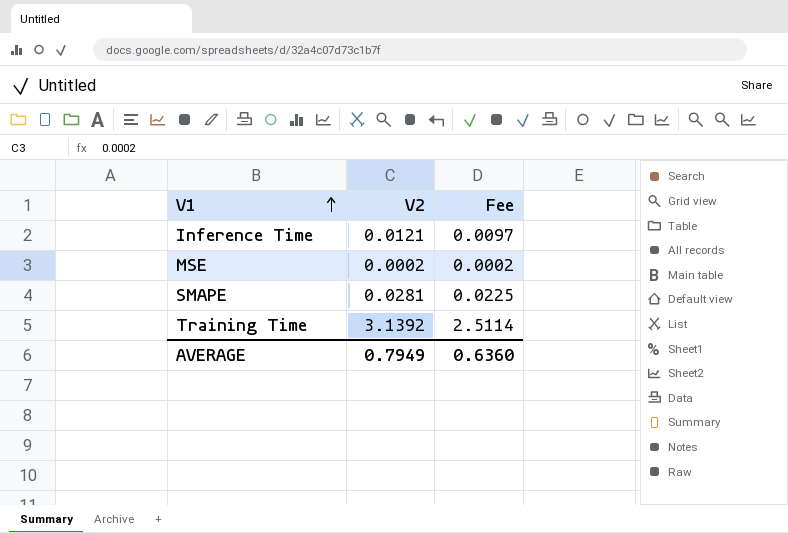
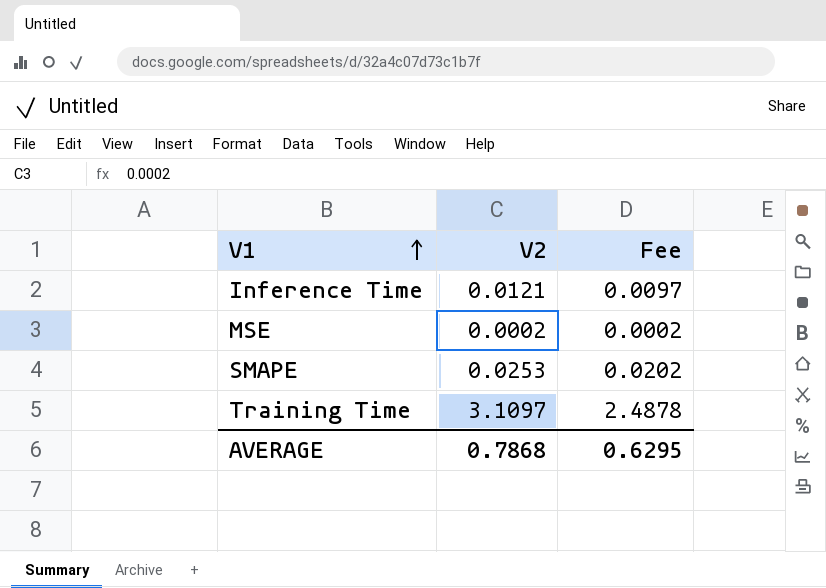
SMAPE | V2: 0.0281 -> 0.0253
SMAPE | Fee: 0.0225 -> 0.0202
Training Time | V2: 3.1392 -> 3.1097
Training Time | Fee: 2.5114 -> 2.4878
AVERAGE | V2: 0.7949 -> 0.7868
AVERAGE | Fee: 0.6360 -> 0.6295

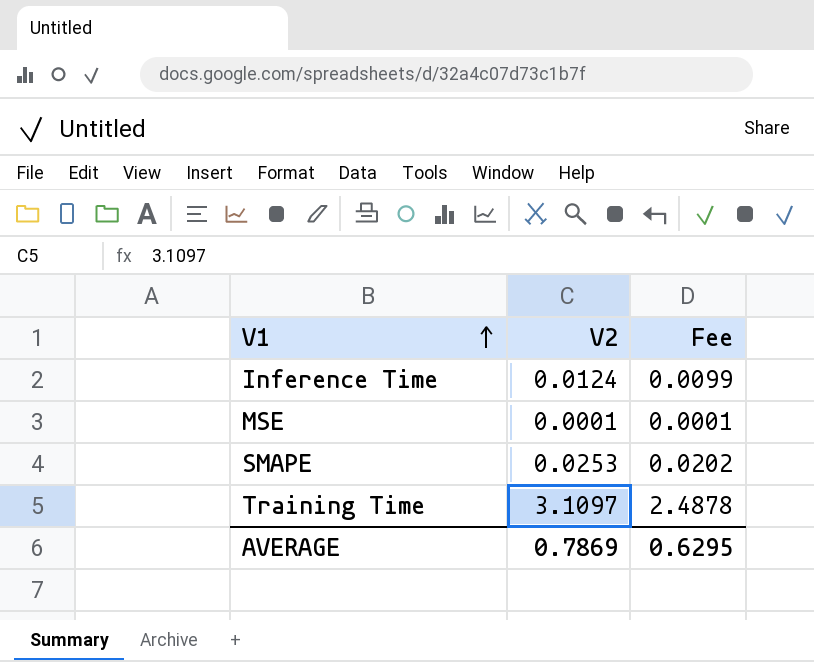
Inference Time | V2: 0.0121 -> 0.0124
Inference Time | Fee: 0.0097 -> 0.0099
MSE | V2: 0.0002 -> 0.0001
MSE | Fee: 0.0002 -> 0.0001
AVERAGE | V2: 0.7868 -> 0.7869

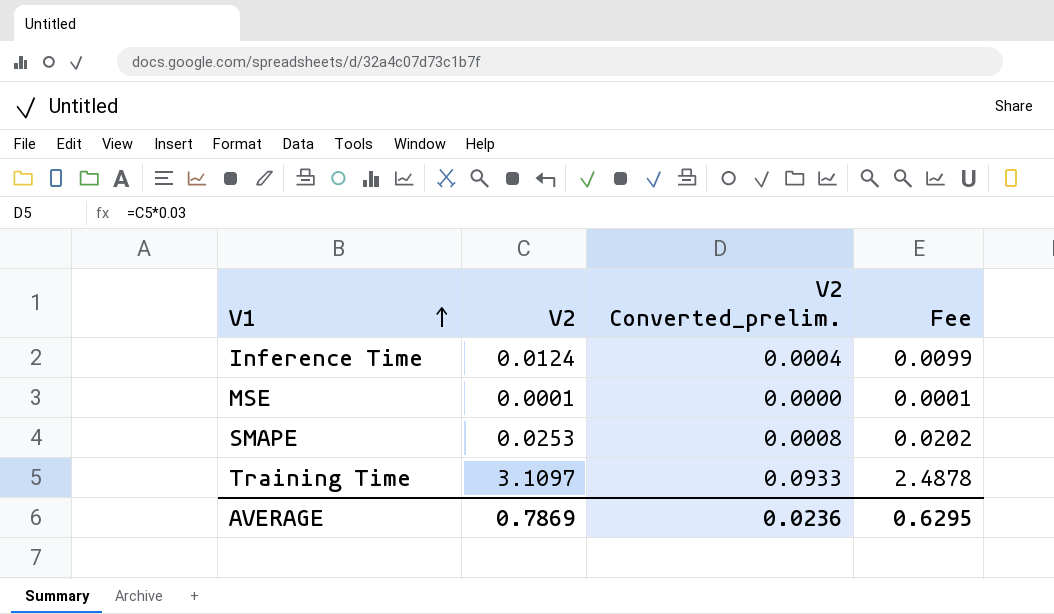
column V2 Converted_prelim. | formula: none -> [V2] * 0.03

